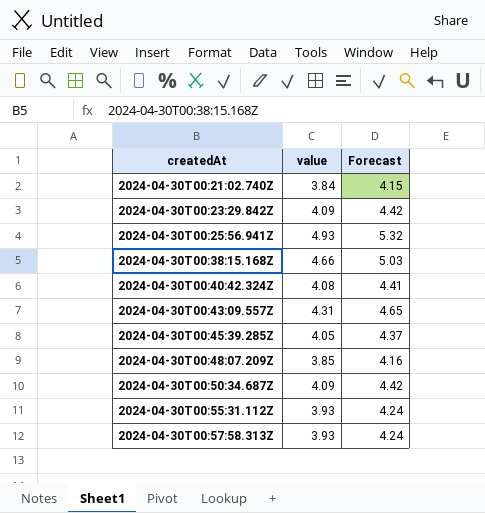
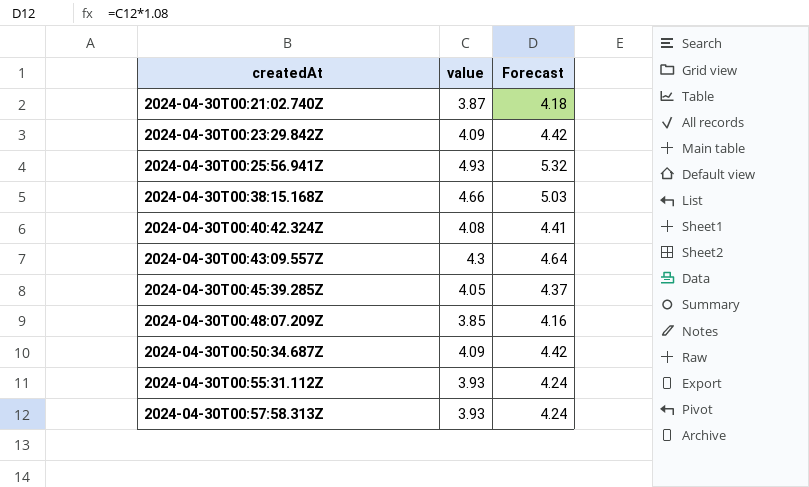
2024-04-30T00:21:02.740Z | value: 3.84 -> 3.87
2024-04-30T00:21:02.740Z | Forecast: 4.15 -> 4.18
2024-04-30T00:43:09.557Z | value: 4.31 -> 4.3
2024-04-30T00:43:09.557Z | Forecast: 4.65 -> 4.64

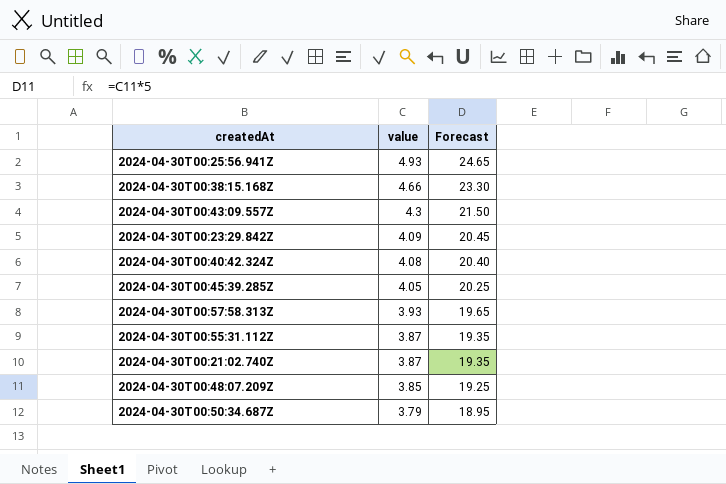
row order: createdAt ascending -> value descending
column Forecast | formula: [value] * 1.08 -> [value] * 5
2024-04-30T00:55:31.112Z | value: 3.93 -> 3.87
2024-04-30T00:50:34.687Z | value: 4.09 -> 3.79

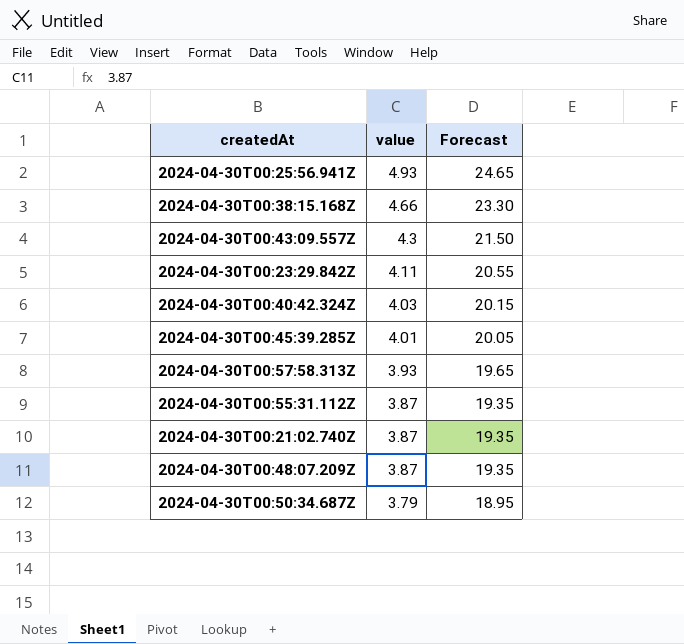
2024-04-30T00:23:29.842Z | value: 4.09 -> 4.11
2024-04-30T00:23:29.842Z | Forecast: 20.45 -> 20.55
2024-04-30T00:40:42.324Z | value: 4.08 -> 4.03
2024-04-30T00:40:42.324Z | Forecast: 20.40 -> 20.15
2024-04-30T00:45:39.285Z | value: 4.05 -> 4.01
2024-04-30T00:45:39.285Z | Forecast: 20.25 -> 20.05
2024-04-30T00:48:07.209Z | value: 3.85 -> 3.87
2024-04-30T00:48:07.209Z | Forecast: 19.25 -> 19.35

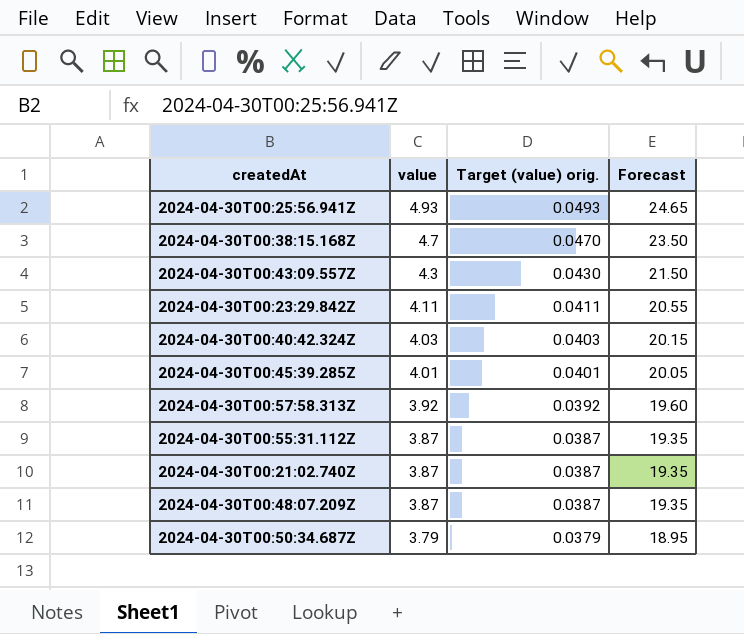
column Target (value) orig. | formula: none -> [value] * 0.01
2024-04-30T00:38:15.168Z | value: 4.66 -> 4.7
2024-04-30T00:38:15.168Z | Forecast: 23.30 -> 23.50
2024-04-30T00:57:58.313Z | value: 3.93 -> 3.92
2024-04-30T00:57:58.313Z | Forecast: 19.65 -> 19.60

